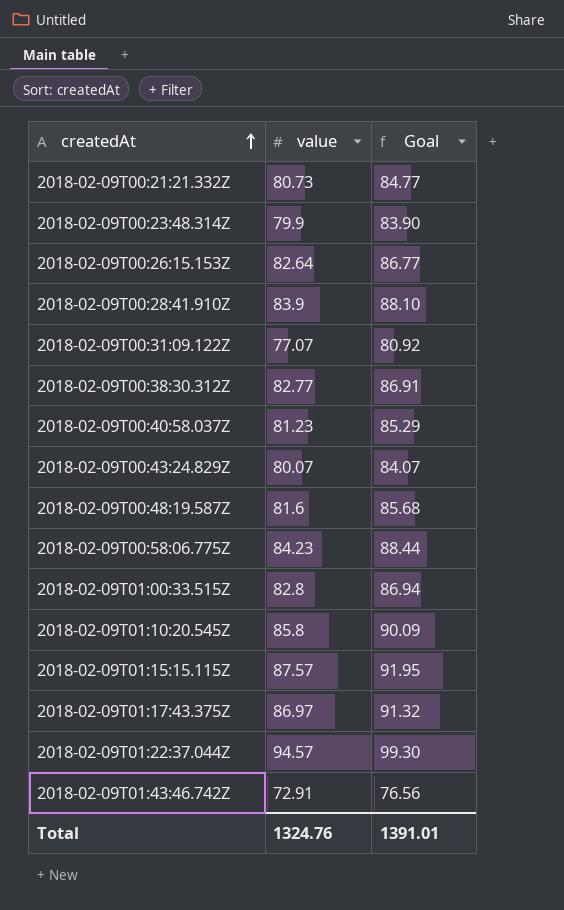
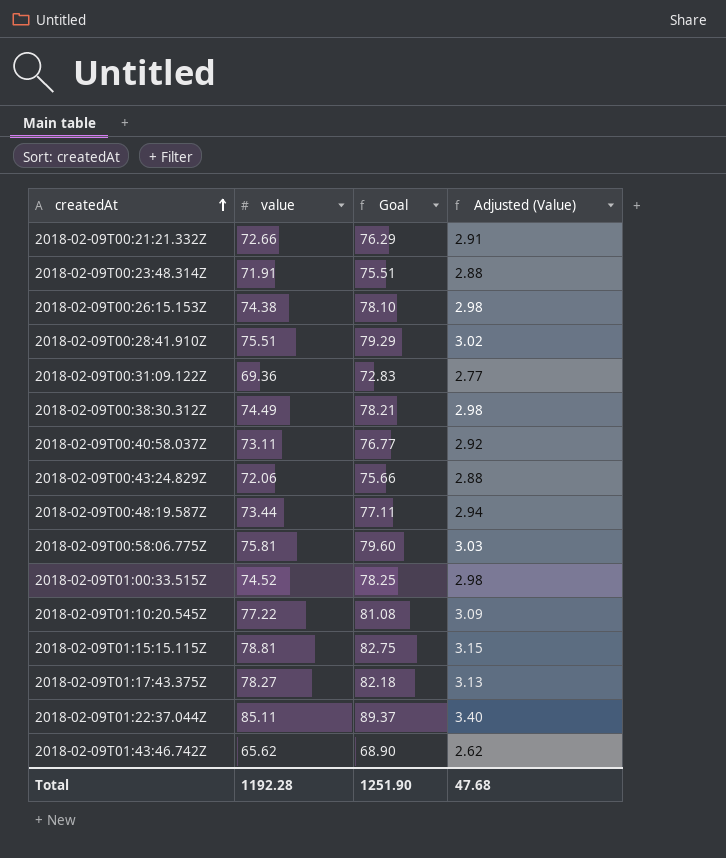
column Adjusted (Value) | formula: none -> [value] * 0.04
2018-02-09T00:21:21.332Z | value: 80.73 -> 72.66
2018-02-09T00:21:21.332Z | Goal: 84.77 -> 76.29
2018-02-09T00:23:48.314Z | value: 79.9 -> 71.91
2018-02-09T00:23:48.314Z | Goal: 83.90 -> 75.51
2018-02-09T00:26:15.153Z | value: 82.64 -> 74.38
2018-02-09T00:26:15.153Z | Goal: 86.77 -> 78.10
2018-02-09T00:28:41.910Z | value: 83.9 -> 75.51
2018-02-09T00:28:41.910Z | Goal: 88.10 -> 79.29
2018-02-09T00:31:09.122Z | value: 77.07 -> 69.36
2018-02-09T00:31:09.122Z | Goal: 80.92 -> 72.83
2018-02-09T00:38:30.312Z | value: 82.77 -> 74.49
2018-02-09T00:38:30.312Z | Goal: 86.91 -> 78.21
2018-02-09T00:40:58.037Z | value: 81.23 -> 73.11
2018-02-09T00:40:58.037Z | Goal: 85.29 -> 76.77
2018-02-09T00:43:24.829Z | value: 80.07 -> 72.06
2018-02-09T00:43:24.829Z | Goal: 84.07 -> 75.66
2018-02-09T00:48:19.587Z | value: 81.6 -> 73.44
2018-02-09T00:48:19.587Z | Goal: 85.68 -> 77.11
2018-02-09T00:58:06.775Z | value: 84.23 -> 75.81
2018-02-09T00:58:06.775Z | Goal: 88.44 -> 79.60
2018-02-09T01:00:33.515Z | value: 82.8 -> 74.52
2018-02-09T01:00:33.515Z | Goal: 86.94 -> 78.25
2018-02-09T01:10:20.545Z | value: 85.8 -> 77.22
2018-02-09T01:10:20.545Z | Goal: 90.09 -> 81.08
2018-02-09T01:15:15.115Z | value: 87.57 -> 78.81
2018-02-09T01:15:15.115Z | Goal: 91.95 -> 82.75
2018-02-09T01:17:43.375Z | value: 86.97 -> 78.27
2018-02-09T01:17:43.375Z | Goal: 91.32 -> 82.18
2018-02-09T01:22:37.044Z | value: 94.57 -> 85.11
2018-02-09T01:22:37.044Z | Goal: 99.30 -> 89.37
2018-02-09T01:43:46.742Z | value: 72.91 -> 65.62
2018-02-09T01:43:46.742Z | Goal: 76.56 -> 68.90
Total | value: 1324.76 -> 1192.28
Total | Goal: 1391.01 -> 1251.90

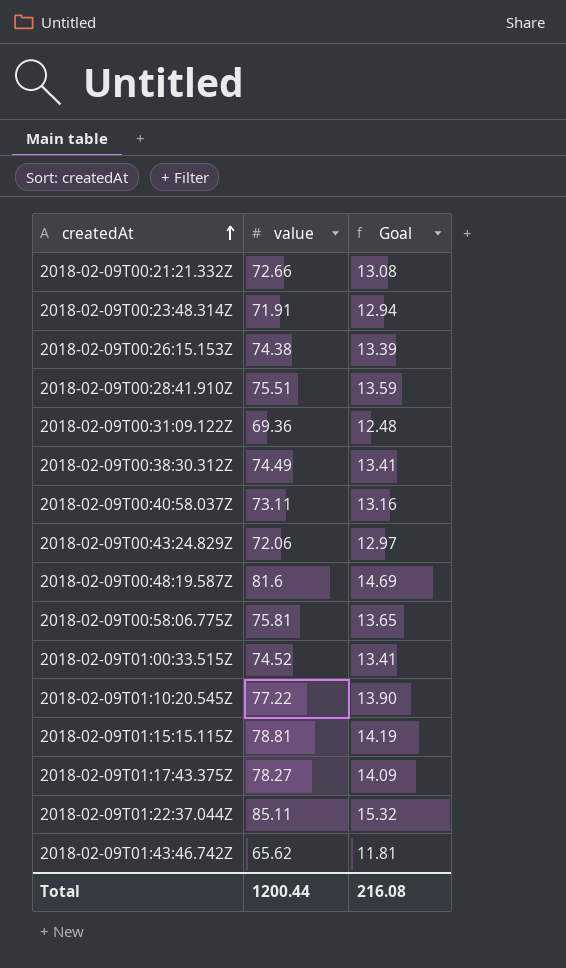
column Adjusted (Value) | formula: [value] * 0.04 -> none
column Goal | formula: [value] * 1.05 -> [value] * 0.18
2018-02-09T00:48:19.587Z | value: 73.44 -> 81.6
Total | value: 1192.28 -> 1200.44
Total | Goal: 1251.90 -> 216.08

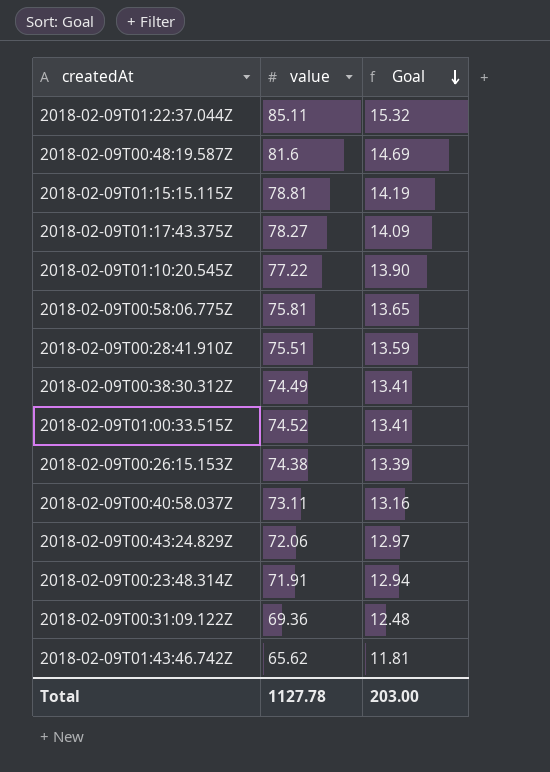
row order: createdAt ascending -> Goal descending
row 2018-02-09T00:21:21.332Z: 72.66 | 13.08 -> none
Total | value: 1200.44 -> 1127.78
Total | Goal: 216.08 -> 203.00

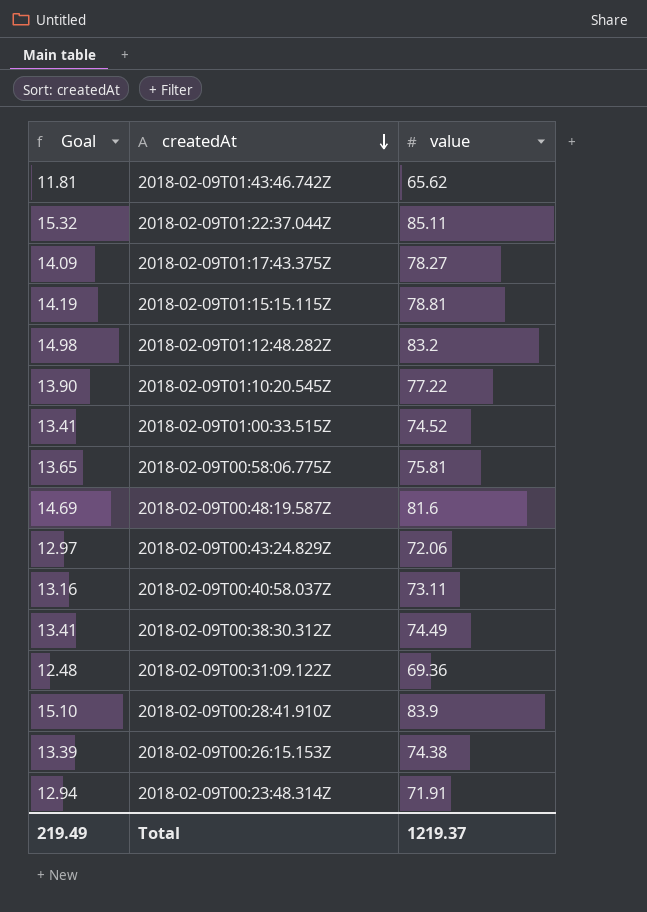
row order: Goal descending -> createdAt descending
column Goal | position: 3 -> 1
row 2018-02-09T01:12:48.282Z: none -> 14.98 | 83.2
2018-02-09T00:28:41.910Z | Goal: 13.59 -> 15.10
2018-02-09T00:28:41.910Z | value: 75.51 -> 83.9
Total | Goal: 203.00 -> 219.49
Total | value: 1127.78 -> 1219.37

